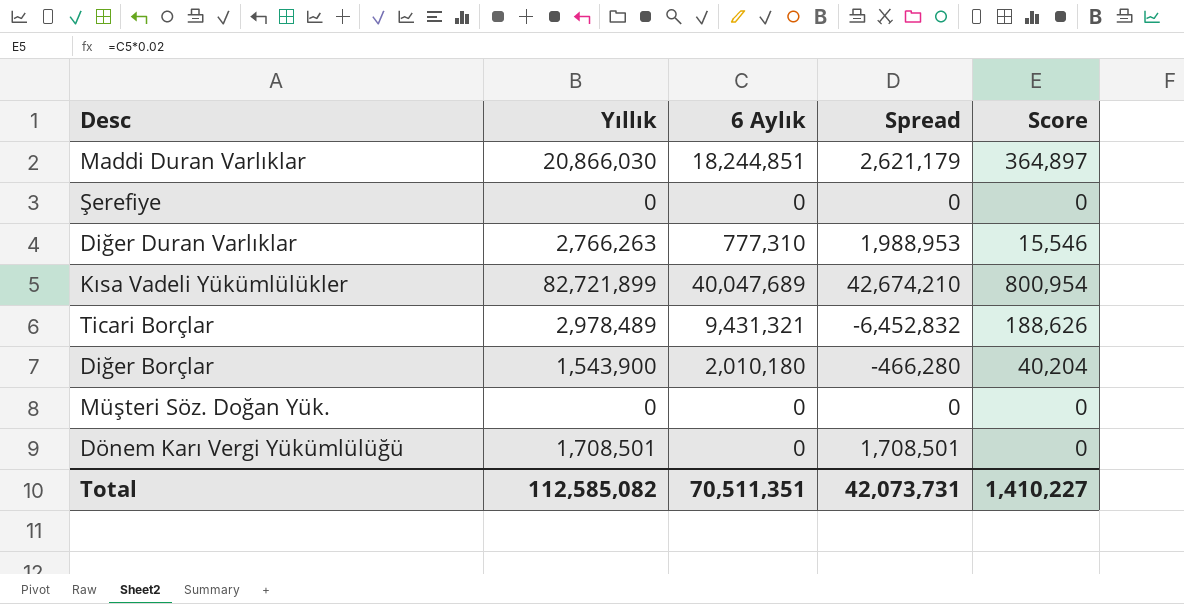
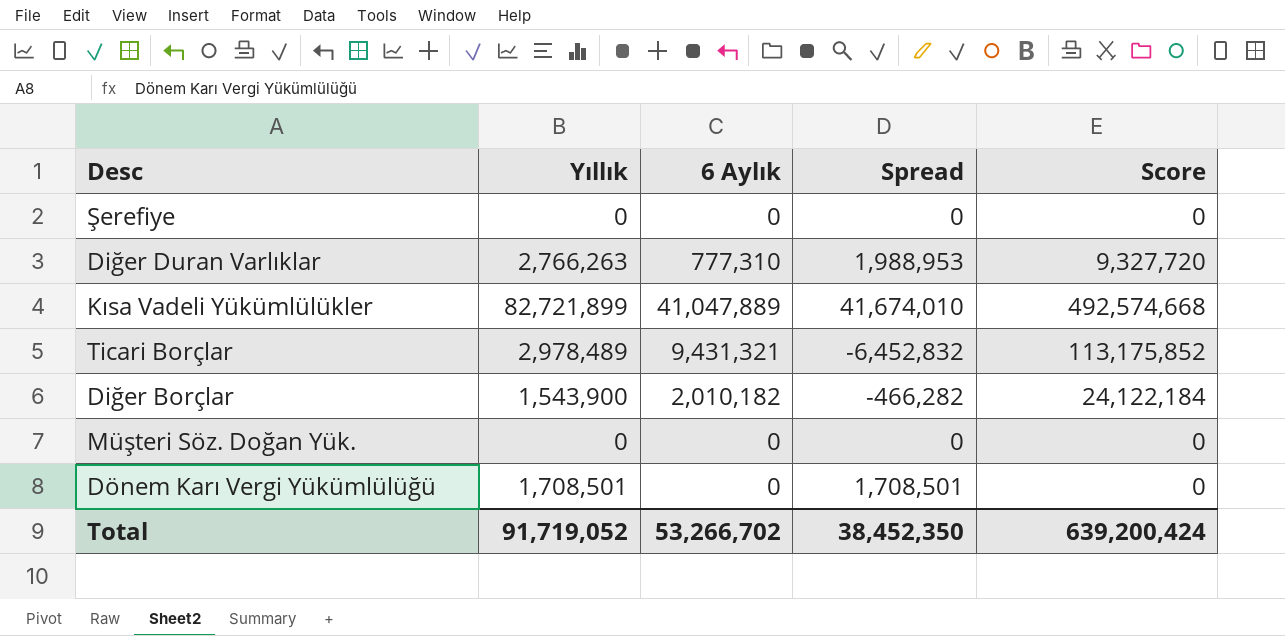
column Score | formula: [6 Aylık] * 0.02 -> [6 Aylık] * 12
row Maddi Duran Varlıklar: 20,866,030 | 18,244,851 | 2,621,179 | 364,897 -> none
Kısa Vadeli Yükümlülükler | 6 Aylık: 40,047,689 -> 41,047,889
Kısa Vadeli Yükümlülükler | Spread: 42,674,210 -> 41,674,010
Diğer Borçlar | 6 Aylık: 2,010,180 -> 2,010,182
Diğer Borçlar | Spread: -466,280 -> -466,282
Total | Yıllık: 112,585,082 -> 91,719,052
Total | 6 Aylık: 70,511,351 -> 53,266,702
Total | Spread: 42,073,731 -> 38,452,350
Total | Score: 1,410,227 -> 639,200,424

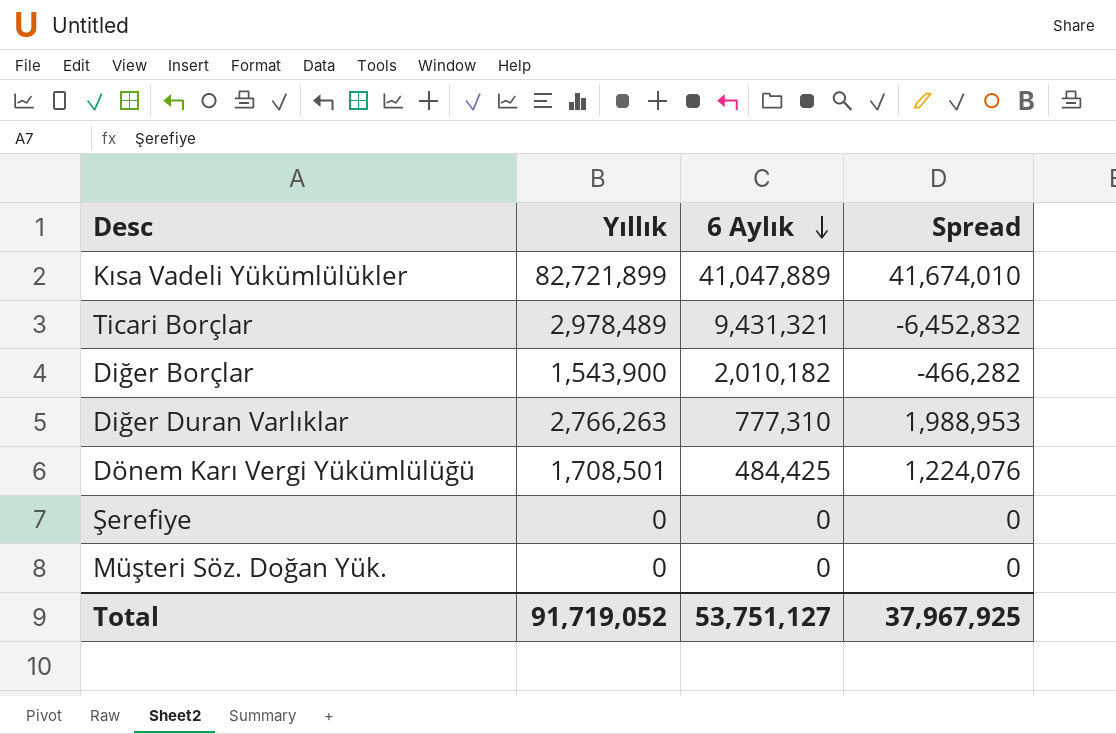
row order: none -> 6 Aylık descending
column Score | formula: [6 Aylık] * 12 -> none
Dönem Karı Vergi Yükümlülüğü | 6 Aylık: 0 -> 484,425
Dönem Karı Vergi Yükümlülüğü | Spread: 1,708,501 -> 1,224,076
Total | 6 Aylık: 53,266,702 -> 53,751,127
Total | Spread: 38,452,350 -> 37,967,925

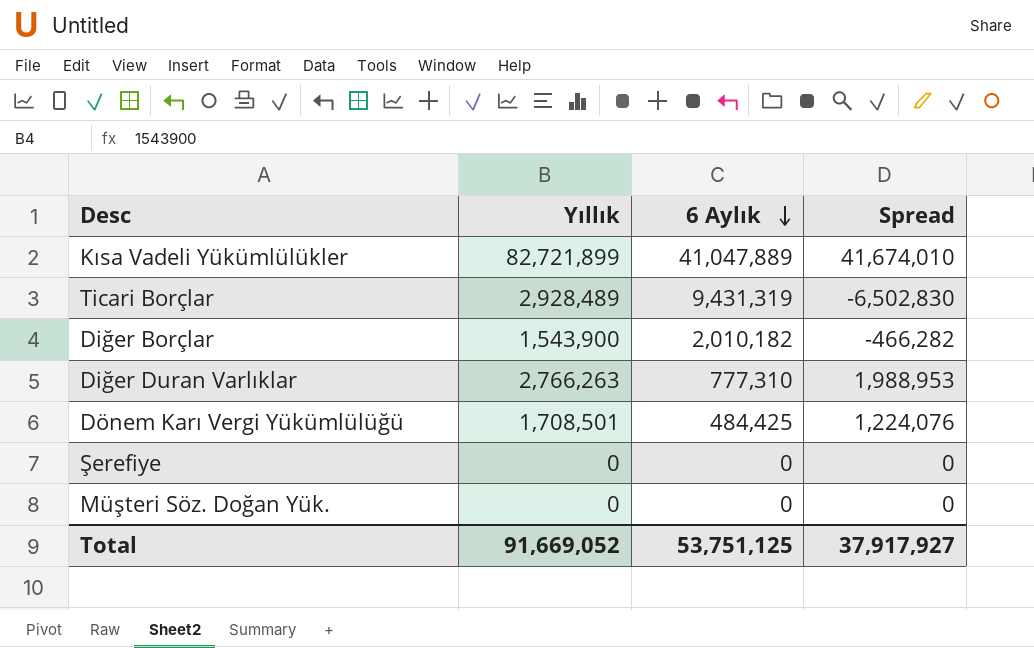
Ticari Borçlar | Yıllık: 2,978,489 -> 2,928,489
Ticari Borçlar | 6 Aylık: 9,431,321 -> 9,431,319
Ticari Borçlar | Spread: -6,452,832 -> -6,502,830
Total | Yıllık: 91,719,052 -> 91,669,052
Total | 6 Aylık: 53,751,127 -> 53,751,125
Total | Spread: 37,967,925 -> 37,917,927

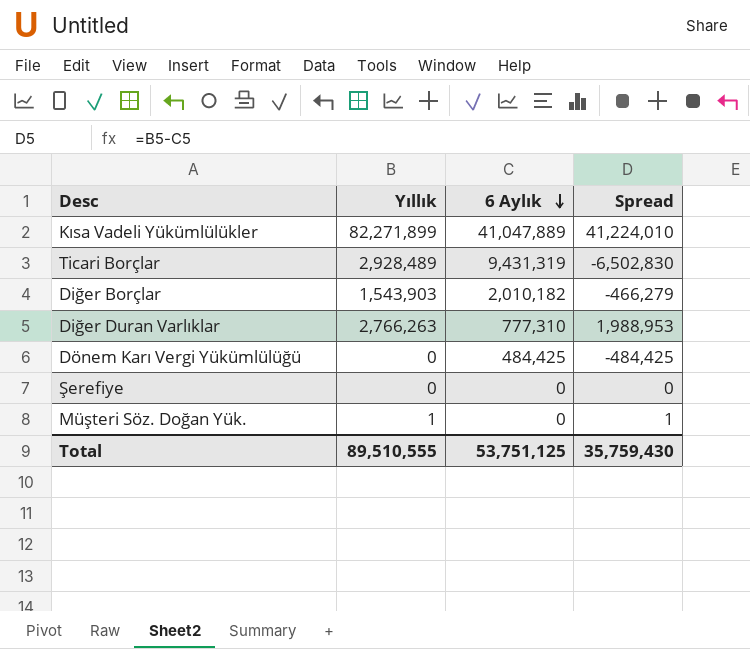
Kısa Vadeli Yükümlülükler | Yıllık: 82,721,899 -> 82,271,899
Kısa Vadeli Yükümlülükler | Spread: 41,674,010 -> 41,224,010
Diğer Borçlar | Yıllık: 1,543,900 -> 1,543,903
Diğer Borçlar | Spread: -466,282 -> -466,279
Dönem Karı Vergi Yükümlülüğü | Yıllık: 1,708,501 -> 0
Dönem Karı Vergi Yükümlülüğü | Spread: 1,224,076 -> -484,425
Müşteri Söz. Doğan Yük. | Yıllık: 0 -> 1
Müşteri Söz. Doğan Yük. | Spread: 0 -> 1
Total | Yıllık: 91,669,052 -> 89,510,555
Total | Spread: 37,917,927 -> 35,759,430

